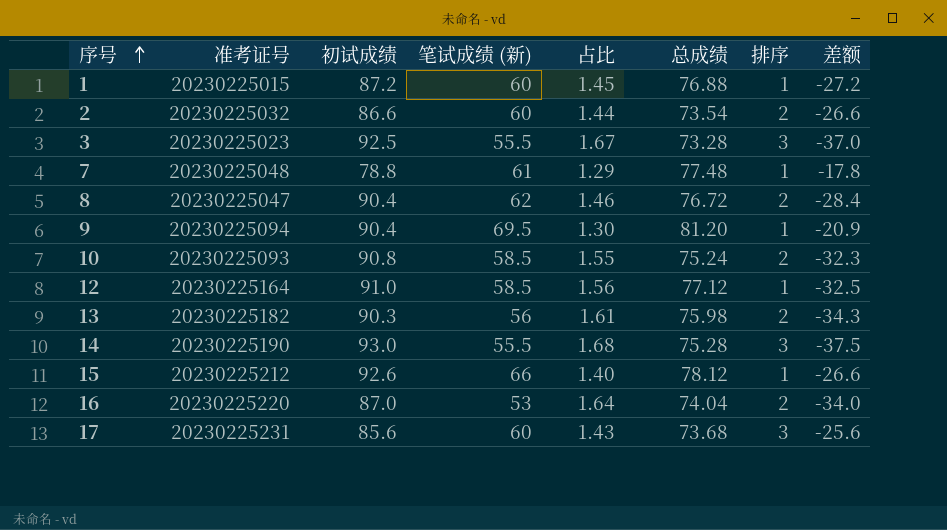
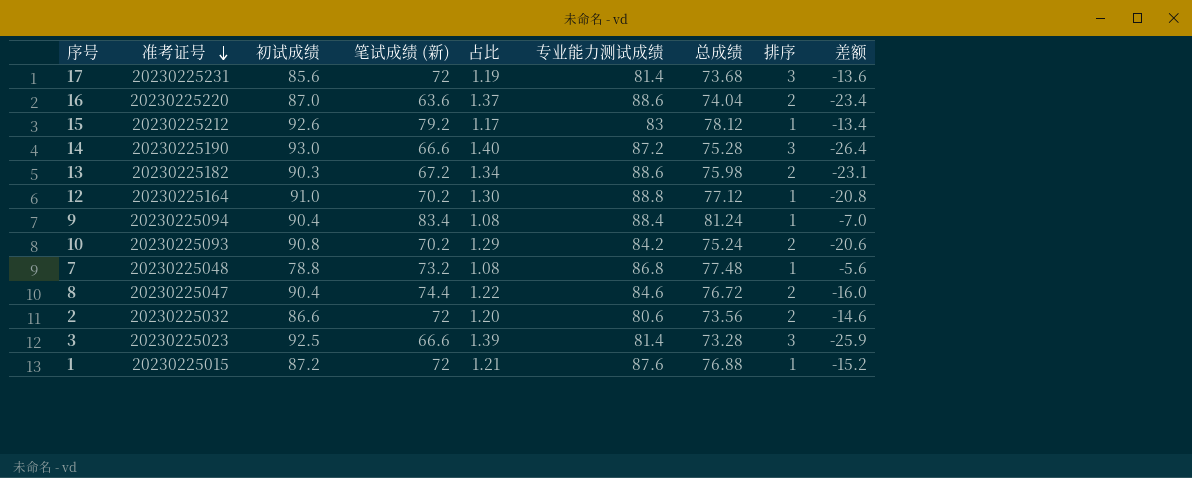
row order: 序号 ascending -> 准考证号 descending
column 专业能力测试成绩 | position: none -> 6
17 | 笔试成绩 (新): 60 -> 72
17 | 占比: 1.43 -> 1.19
17 | 差额: -25.6 -> -13.6
16 | 笔试成绩 (新): 53 -> 63.6
16 | 占比: 1.64 -> 1.37
16 | 差额: -34.0 -> -23.4
15 | 笔试成绩 (新): 66 -> 79.2
15 | 占比: 1.40 -> 1.17
15 | 差额: -26.6 -> -13.4
14 | 笔试成绩 (新): 55.5 -> 66.6
14 | 占比: 1.68 -> 1.40
14 | 差额: -37.5 -> -26.4
13 | 笔试成绩 (新): 56 -> 67.2
13 | 占比: 1.61 -> 1.34
13 | 差额: -34.3 -> -23.1
12 | 笔试成绩 (新): 58.5 -> 70.2
12 | 占比: 1.56 -> 1.30
12 | 差额: -32.5 -> -20.8
9 | 笔试成绩 (新): 69.5 -> 83.4
9 | 占比: 1.30 -> 1.08
9 | 总成绩: 81.20 -> 81.24
9 | 差额: -20.9 -> -7.0
10 | 笔试成绩 (新): 58.5 -> 70.2
10 | 占比: 1.55 -> 1.29
10 | 差额: -32.3 -> -20.6
7 | 笔试成绩 (新): 61 -> 73.2
7 | 占比: 1.29 -> 1.08
7 | 差额: -17.8 -> -5.6
8 | 笔试成绩 (新): 62 -> 74.4
8 | 占比: 1.46 -> 1.22
8 | 差额: -28.4 -> -16.0
2 | 笔试成绩 (新): 60 -> 72
2 | 占比: 1.44 -> 1.20
2 | 总成绩: 73.54 -> 73.56
2 | 差额: -26.6 -> -14.6
3 | 笔试成绩 (新): 55.5 -> 66.6
3 | 占比: 1.67 -> 1.39
3 | 差额: -37.0 -> -25.9
1 | 笔试成绩 (新): 60 -> 72
1 | 占比: 1.45 -> 1.21
1 | 差额: -27.2 -> -15.2

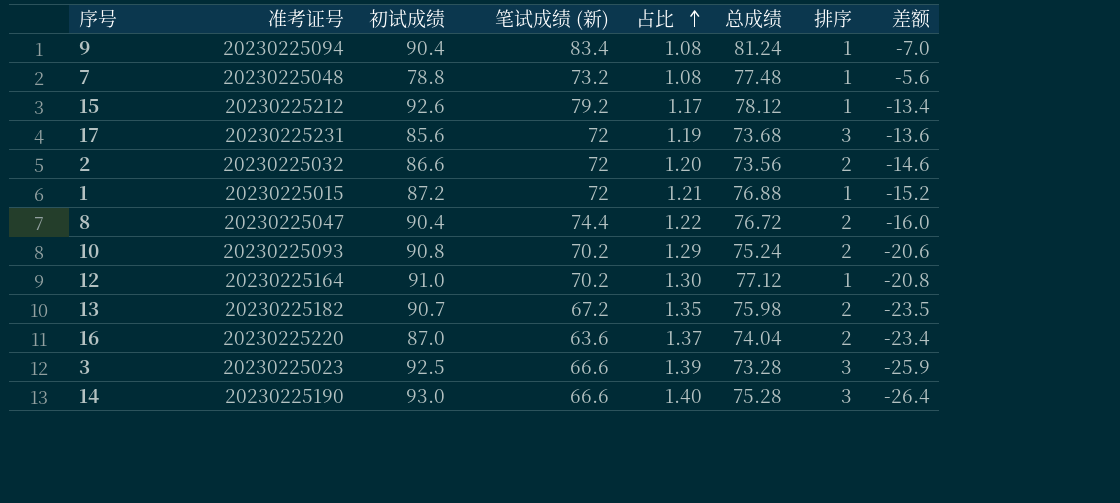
row order: 准考证号 descending -> 占比 ascending
column 专业能力测试成绩 | position: 6 -> none
13 | 初试成绩: 90.3 -> 90.7
13 | 占比: 1.34 -> 1.35
13 | 差额: -23.1 -> -23.5

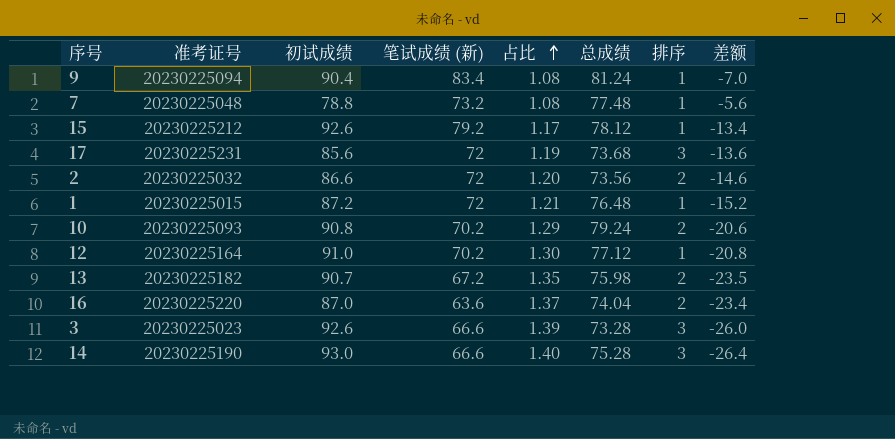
row 8: 20230225047 | 90.4 | 74.4 | 1.22 | 76.72 | 2 | -16.0 -> none
1 | 总成绩: 76.88 -> 76.48
10 | 总成绩: 75.24 -> 79.24
3 | 初试成绩: 92.5 -> 92.6
3 | 差额: -25.9 -> -26.0

